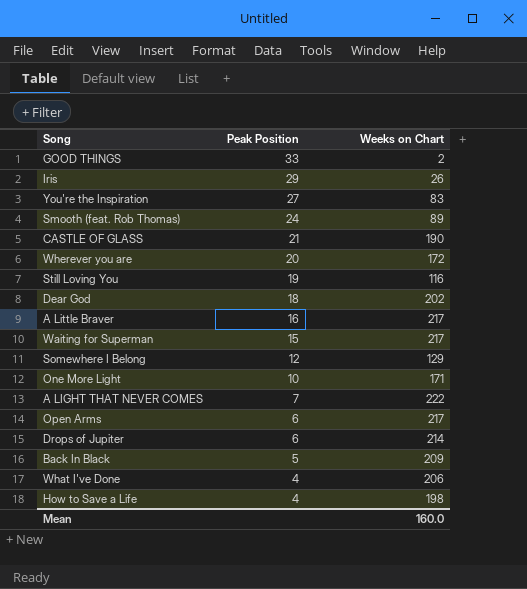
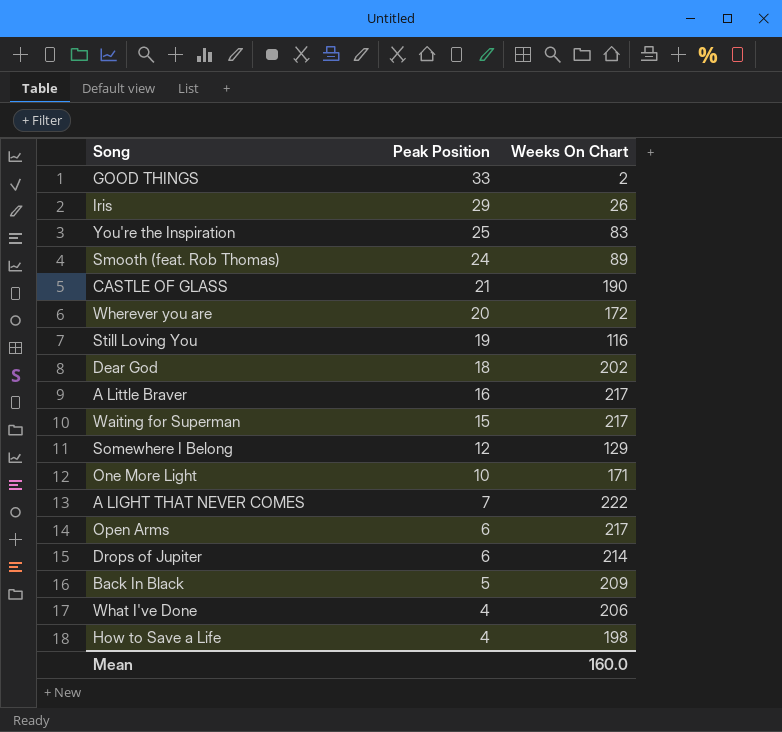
column name: Weeks on Chart -> Weeks On Chart
You're the Inspiration | Peak Position: 27 -> 25

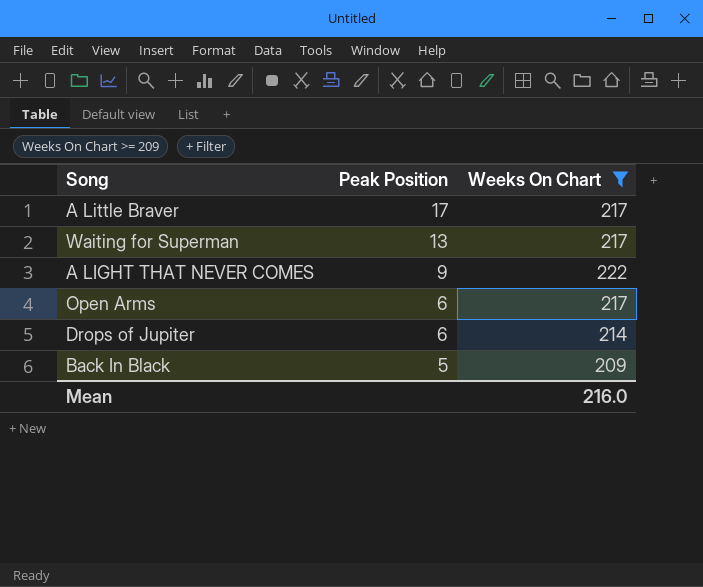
filter: none -> Weeks On Chart >= 209
A Little Braver | Peak Position: 16 -> 17
Waiting for Superman | Peak Position: 15 -> 13
A LIGHT THAT NEVER COMES | Peak Position: 7 -> 9
Mean | Weeks On Chart: 160.0 -> 216.0

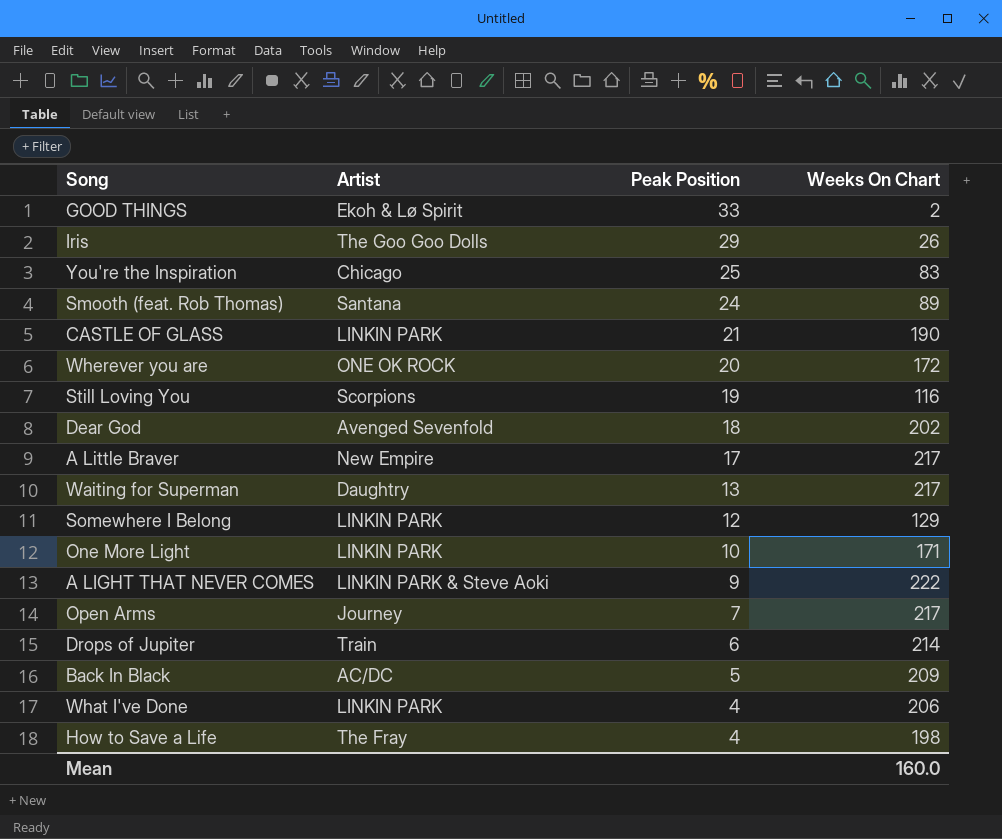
filter: Weeks On Chart >= 209 -> none
column Artist | position: none -> 2
Open Arms | Peak Position: 6 -> 7
Mean | Weeks On Chart: 216.0 -> 160.0

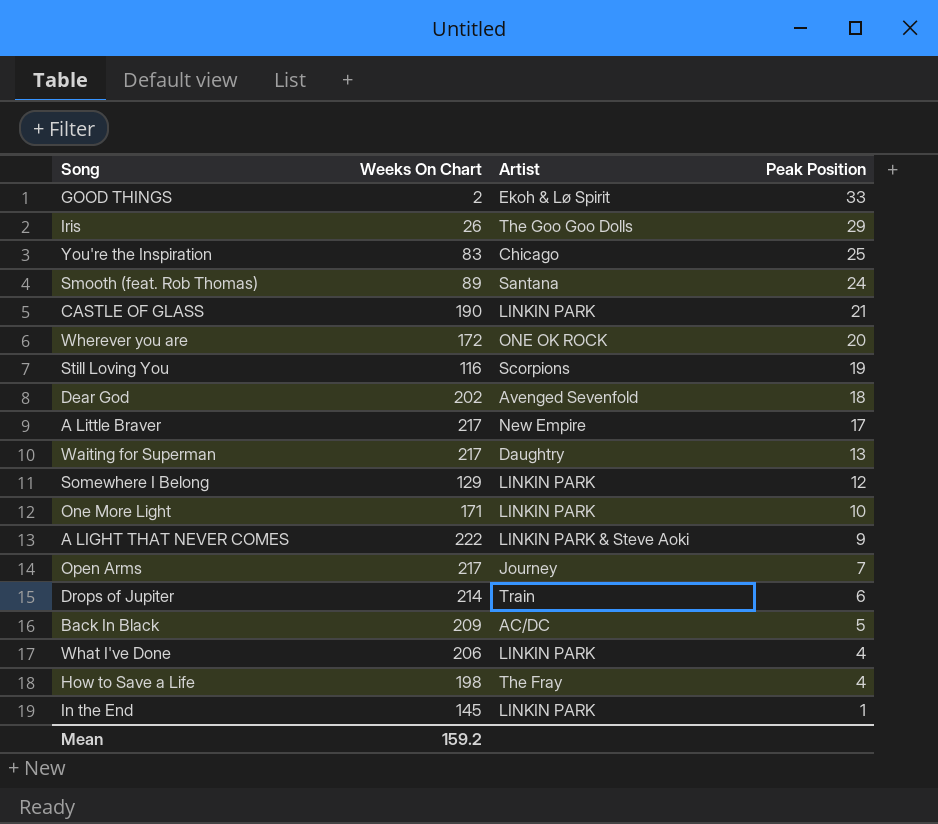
column Weeks On Chart | position: 4 -> 2
row In the End: none -> 145 | LINKIN PARK | 1
Mean | Weeks On Chart: 160.0 -> 159.2

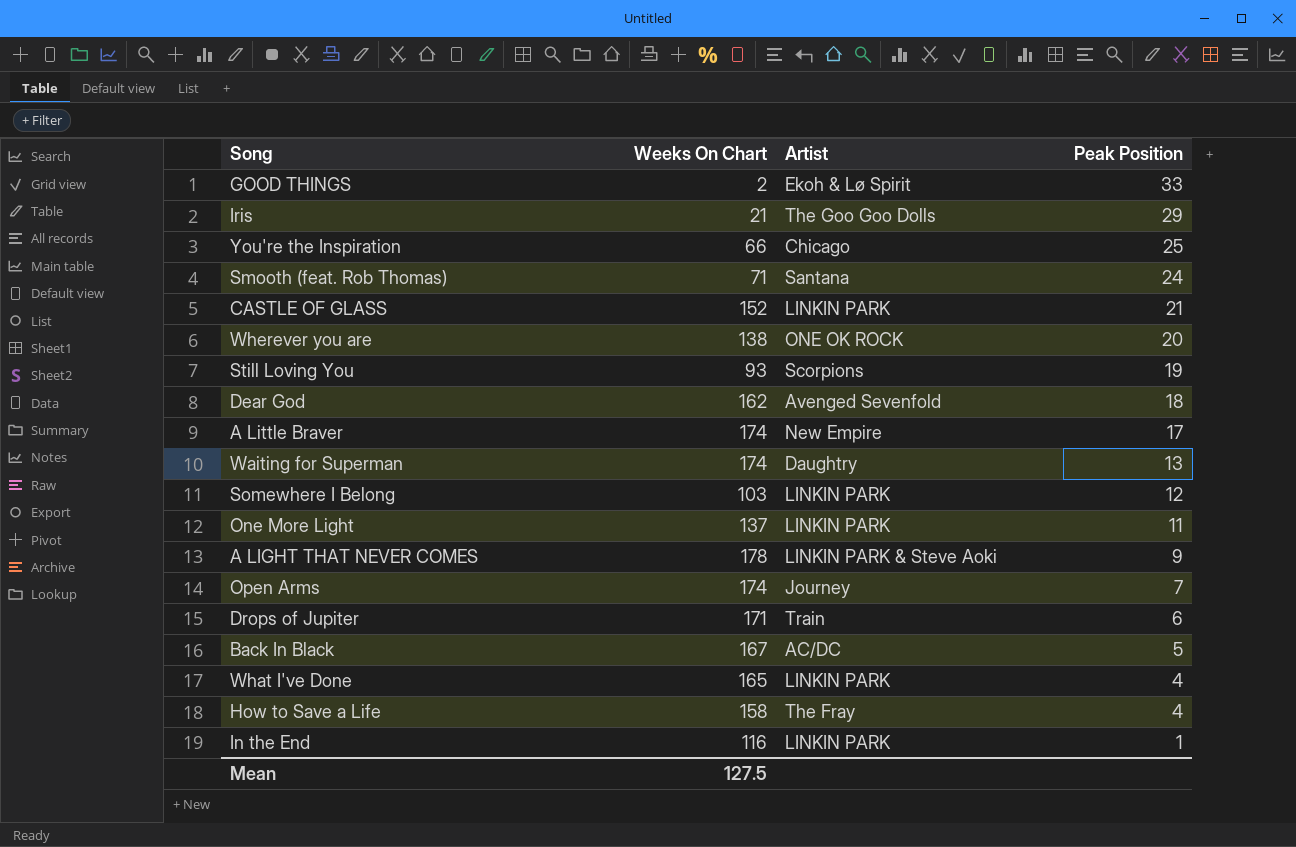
Iris | Weeks On Chart: 26 -> 21
You're the Inspiration | Weeks On Chart: 83 -> 66
Smooth (feat. Rob Thomas) | Weeks On Chart: 89 -> 71
CASTLE OF GLASS | Weeks On Chart: 190 -> 152
Wherever you are | Weeks On Chart: 172 -> 138
Still Loving You | Weeks On Chart: 116 -> 93
Dear God | Weeks On Chart: 202 -> 162
A Little Braver | Weeks On Chart: 217 -> 174
Waiting for Superman | Weeks On Chart: 217 -> 174
Somewhere I Belong | Weeks On Chart: 129 -> 103
One More Light | Weeks On Chart: 171 -> 137
One More Light | Peak Position: 10 -> 11
A LIGHT THAT NEVER COMES | Weeks On Chart: 222 -> 178
Open Arms | Weeks On Chart: 217 -> 174
Drops of Jupiter | Weeks On Chart: 214 -> 171
Back In Black | Weeks On Chart: 209 -> 167
What I've Done | Weeks On Chart: 206 -> 165
How to Save a Life | Weeks On Chart: 198 -> 158
In the End | Weeks On Chart: 145 -> 116
Mean | Weeks On Chart: 159.2 -> 127.5

